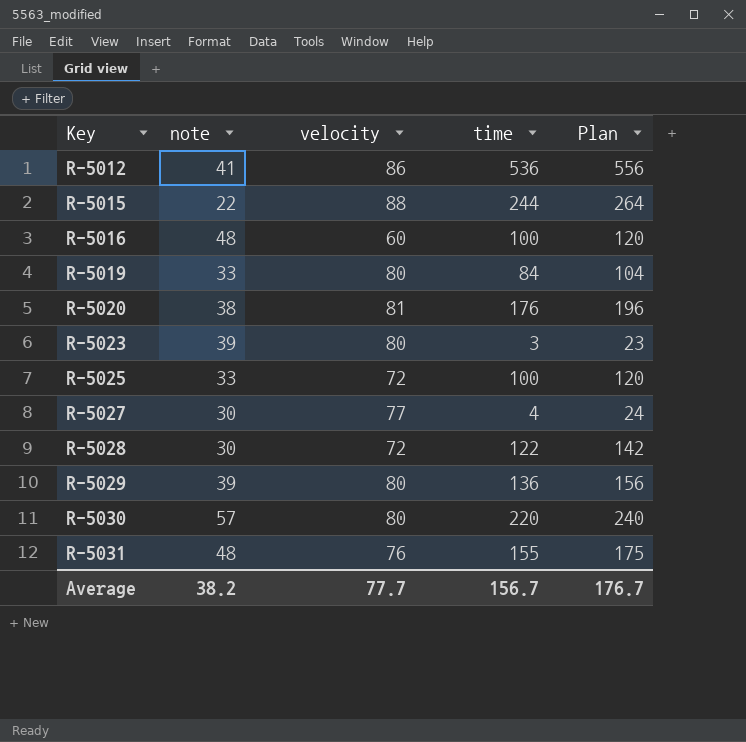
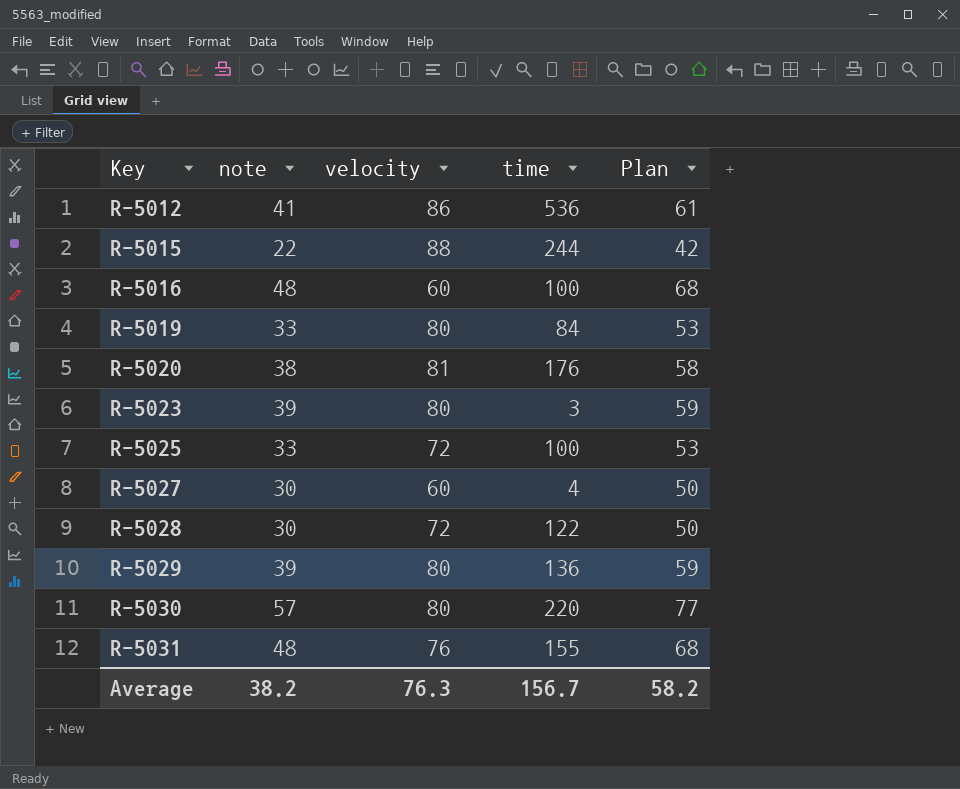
column Plan | formula: [time] + 20 -> [note] + 20
R-5027 | velocity: 77 -> 60
Average | velocity: 77.7 -> 76.3
Average | Plan: 176.7 -> 58.2

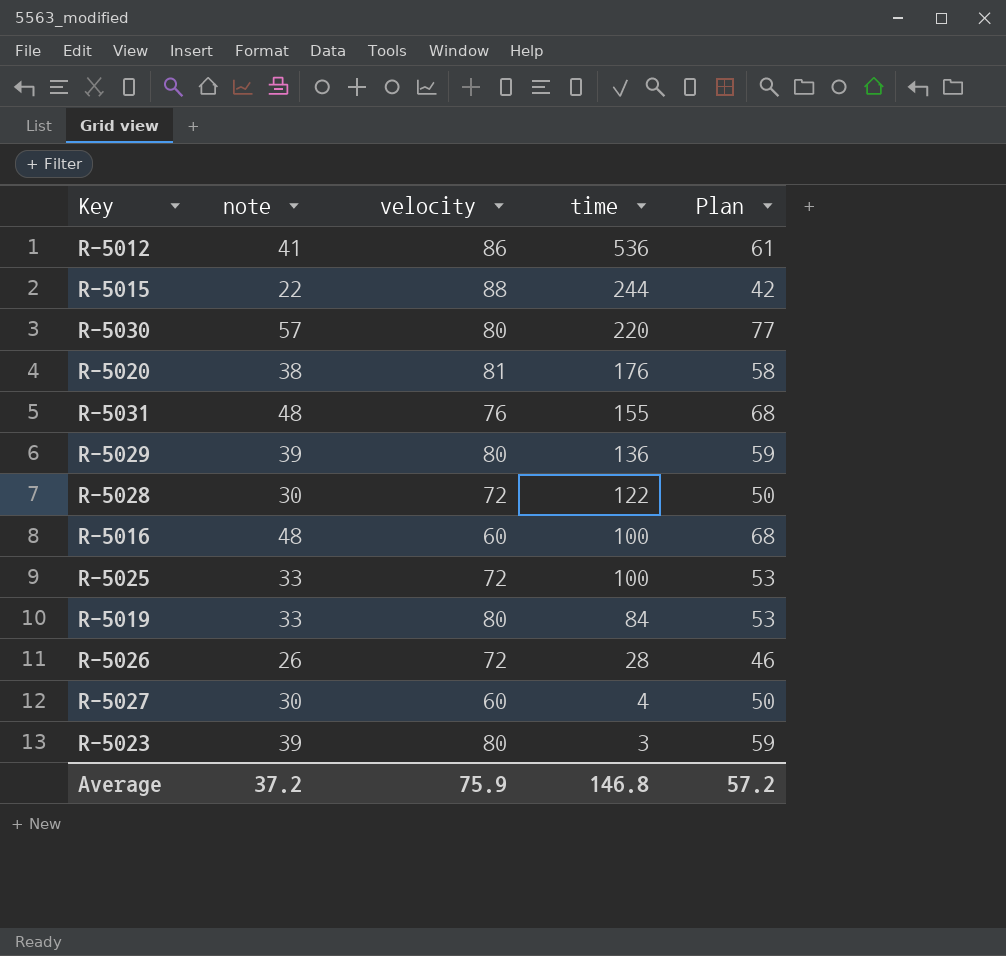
row order: Key ascending -> time descending
row R-5026: none -> 26 | 72 | 28 | 46
Average | note: 38.2 -> 37.2
Average | velocity: 76.3 -> 75.9
Average | time: 156.7 -> 146.8
Average | Plan: 58.2 -> 57.2

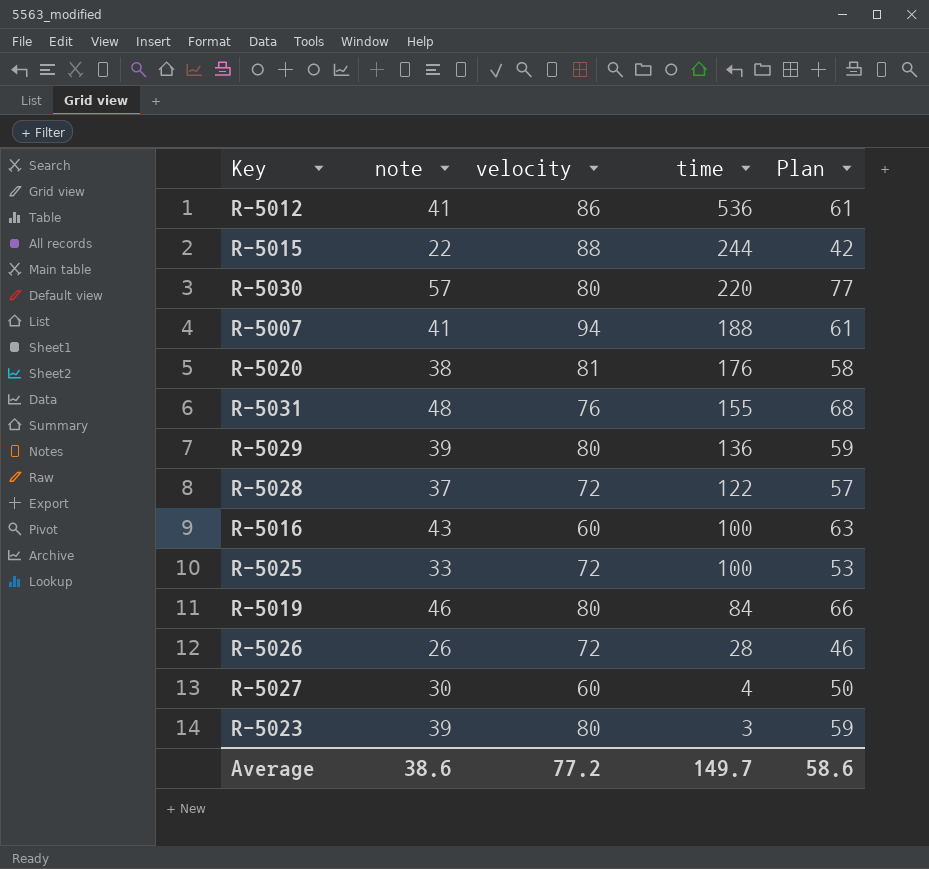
row R-5007: none -> 41 | 94 | 188 | 61
R-5028 | note: 30 -> 37
R-5028 | Plan: 50 -> 57
R-5016 | note: 48 -> 43
R-5016 | Plan: 68 -> 63
R-5019 | note: 33 -> 46
R-5019 | Plan: 53 -> 66
Average | note: 37.2 -> 38.6
Average | velocity: 75.9 -> 77.2
Average | time: 146.8 -> 149.7
Average | Plan: 57.2 -> 58.6

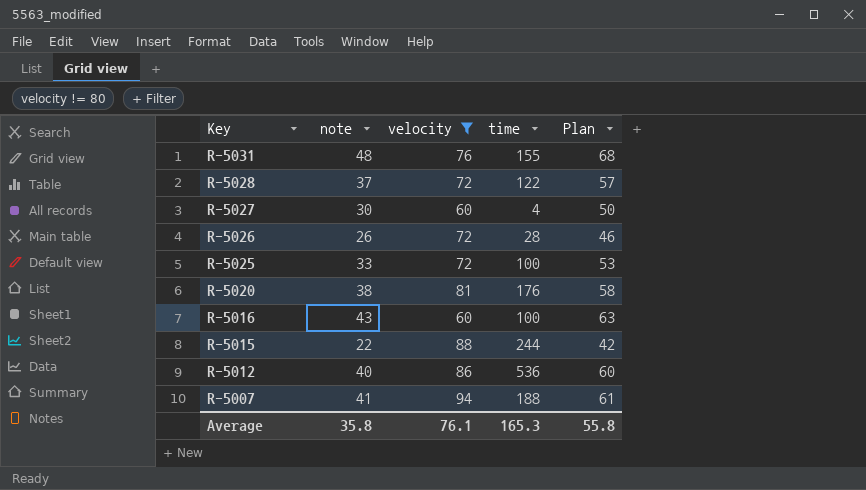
filter: none -> velocity != 80
row order: time descending -> Key descending
R-5012 | note: 41 -> 40
R-5012 | Plan: 61 -> 60
Average | note: 38.6 -> 35.8
Average | velocity: 77.2 -> 76.1
Average | time: 149.7 -> 165.3
Average | Plan: 58.6 -> 55.8

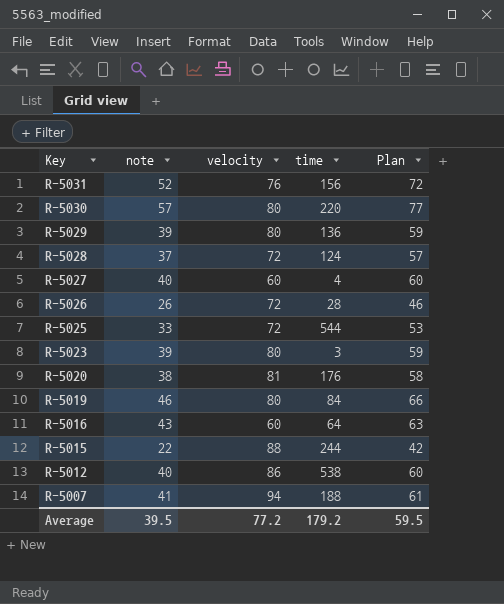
filter: velocity != 80 -> none
R-5031 | note: 48 -> 52
R-5031 | time: 155 -> 156
R-5031 | Plan: 68 -> 72
R-5028 | time: 122 -> 124
R-5027 | note: 30 -> 40
R-5027 | Plan: 50 -> 60
R-5025 | time: 100 -> 544
R-5016 | time: 100 -> 64
R-5012 | time: 536 -> 538
Average | note: 35.8 -> 39.5
Average | velocity: 76.1 -> 77.2
Average | time: 165.3 -> 179.2
Average | Plan: 55.8 -> 59.5

